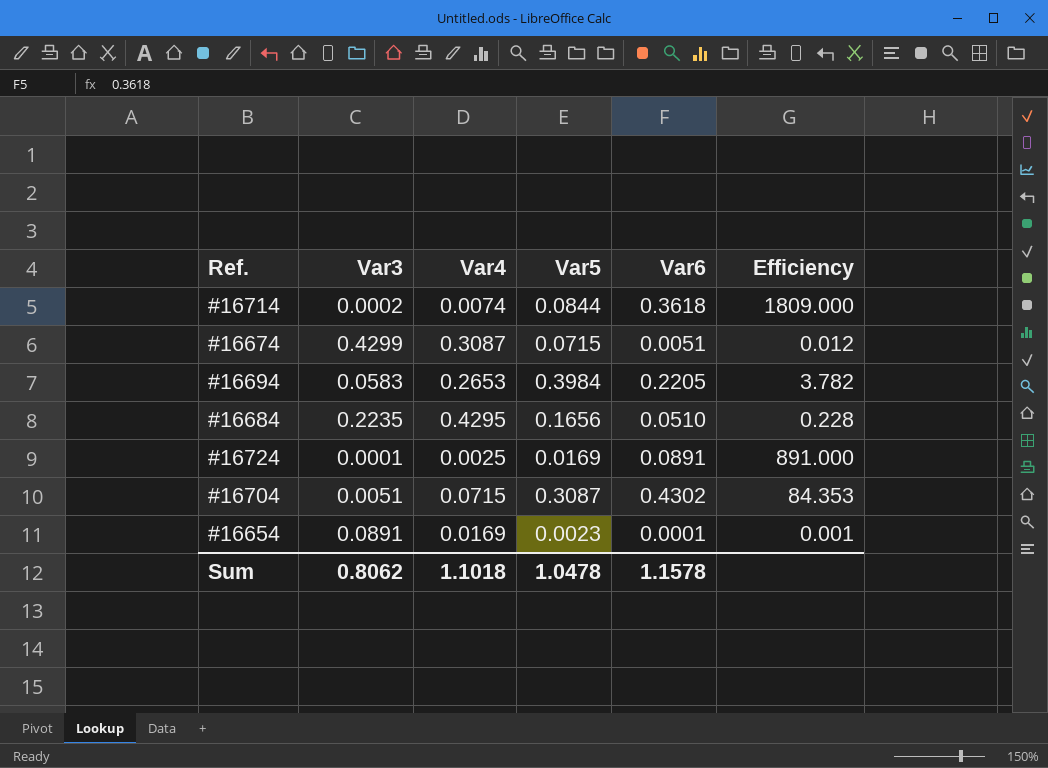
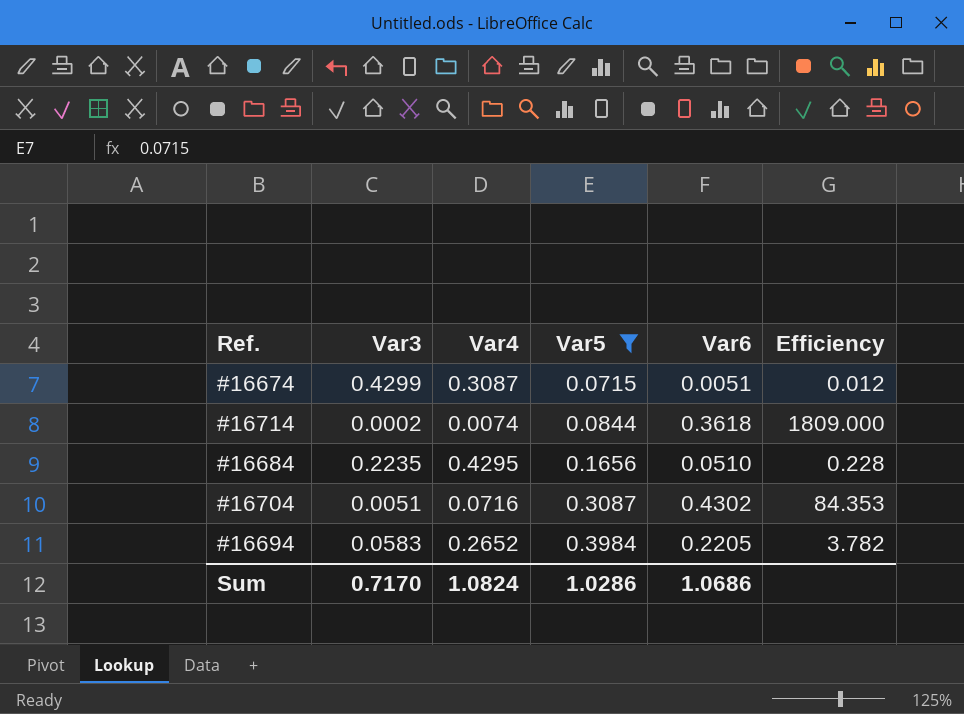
filter: none -> Var5 >= 0.0715
row order: none -> Var5 ascending
#16704 | Var4: 0.0715 -> 0.0716
#16694 | Var4: 0.2653 -> 0.2652
Sum | Var3: 0.8062 -> 0.7170
Sum | Var4: 1.1018 -> 1.0824
Sum | Var5: 1.0478 -> 1.0286
Sum | Var6: 1.1578 -> 1.0686

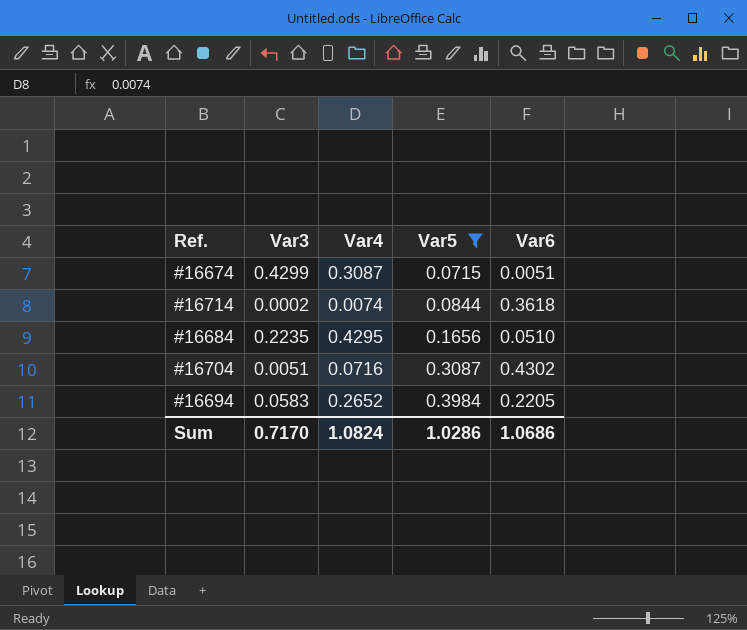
column Efficiency | formula: [Var6] / [Var3] -> none

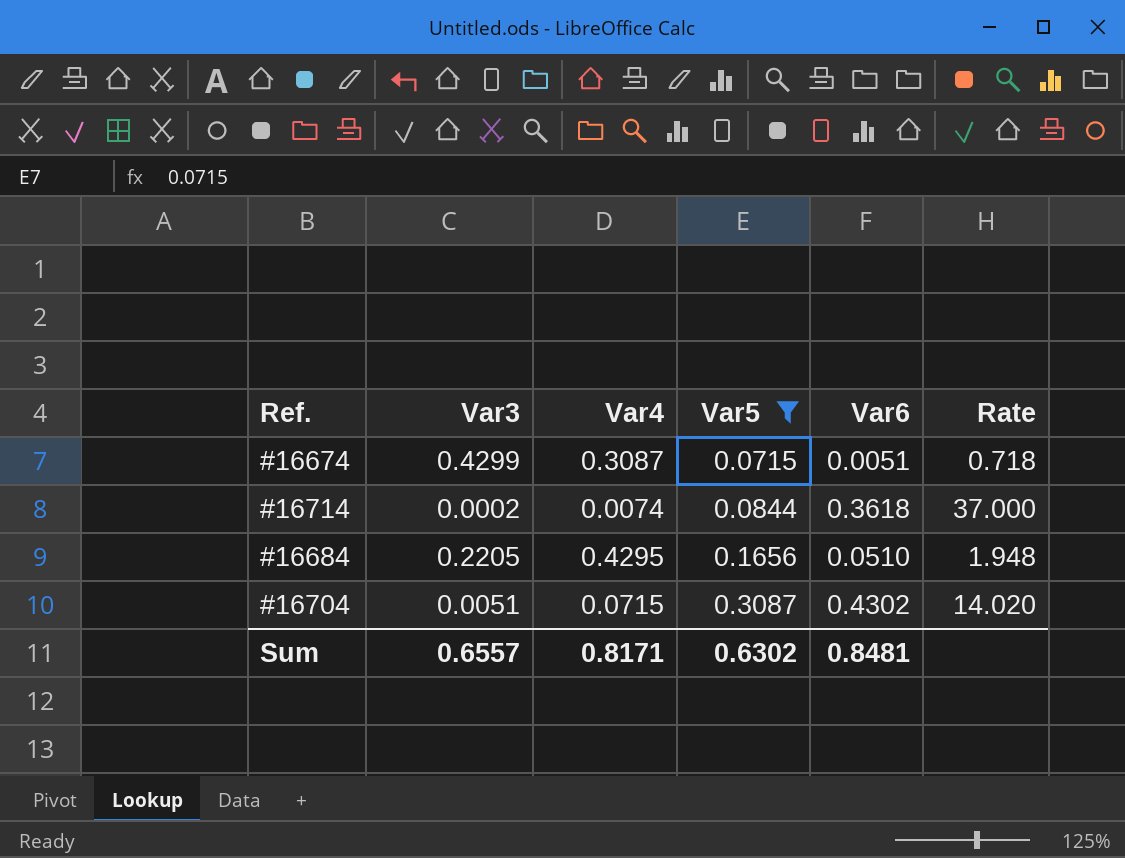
column Rate | formula: none -> [Var4] / [Var3]
row #16694: 0.0583 | 0.2652 | 0.3984 | 0.2205 -> none
#16684 | Var3: 0.2235 -> 0.2205
#16704 | Var4: 0.0716 -> 0.0715
Sum | Var3: 0.7170 -> 0.6557
Sum | Var4: 1.0824 -> 0.8171
Sum | Var5: 1.0286 -> 0.6302
Sum | Var6: 1.0686 -> 0.8481

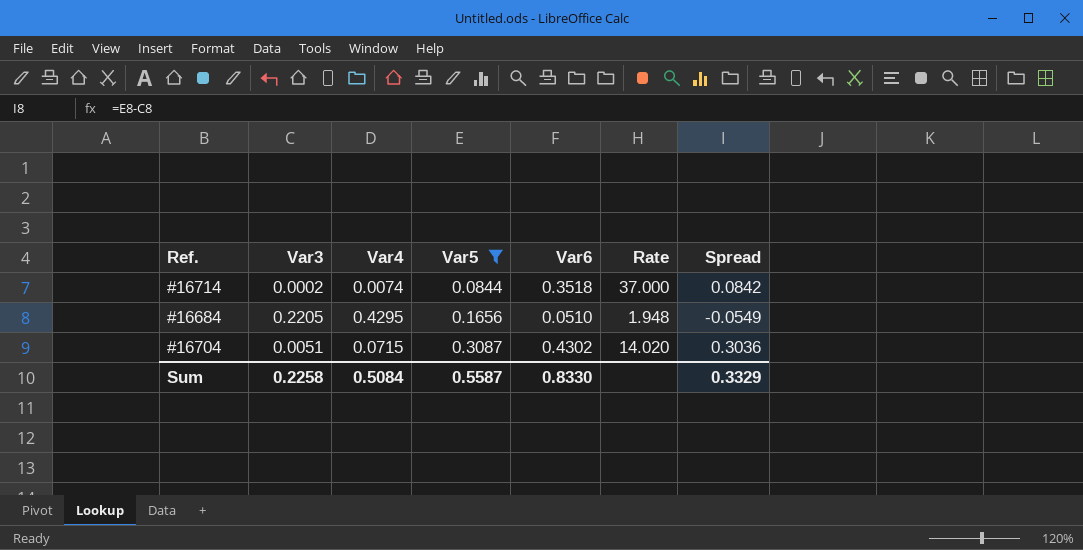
column Spread | formula: none -> [Var5] - [Var3]
row #16674: 0.4299 | 0.3087 | 0.0715 | 0.0051 | 0.718 -> none
#16714 | Var6: 0.3618 -> 0.3518
Sum | Var3: 0.6557 -> 0.2258
Sum | Var4: 0.8171 -> 0.5084
Sum | Var5: 0.6302 -> 0.5587
Sum | Var6: 0.8481 -> 0.8330

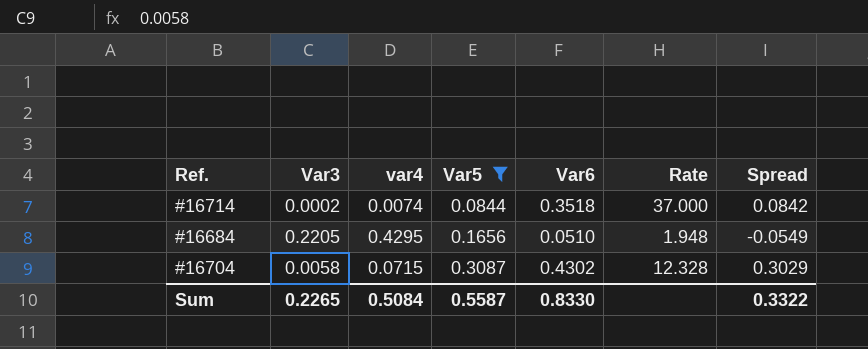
column name: Var4 -> var4
#16704 | Var3: 0.0051 -> 0.0058
#16704 | Rate: 14.020 -> 12.328
#16704 | Spread: 0.3036 -> 0.3029
Sum | Var3: 0.2258 -> 0.2265
Sum | Spread: 0.3329 -> 0.3322

